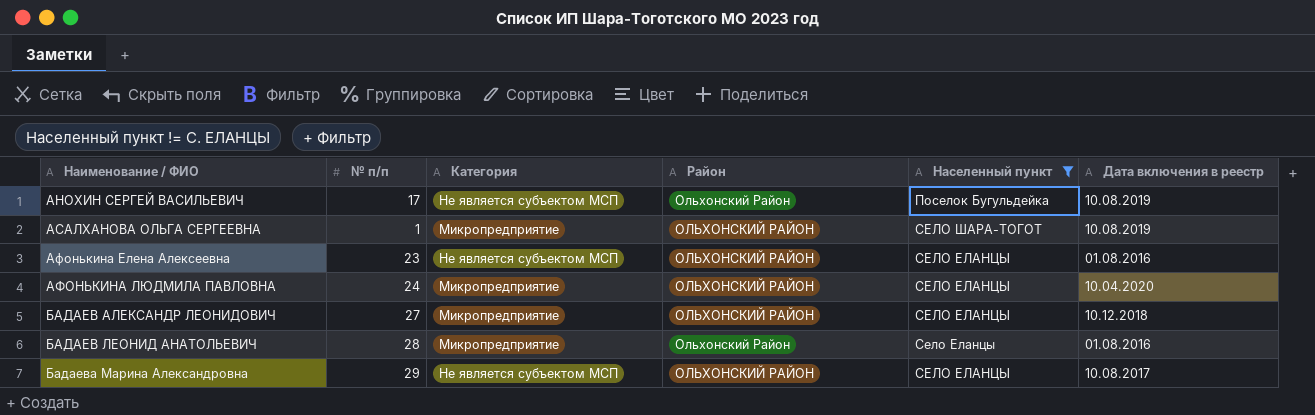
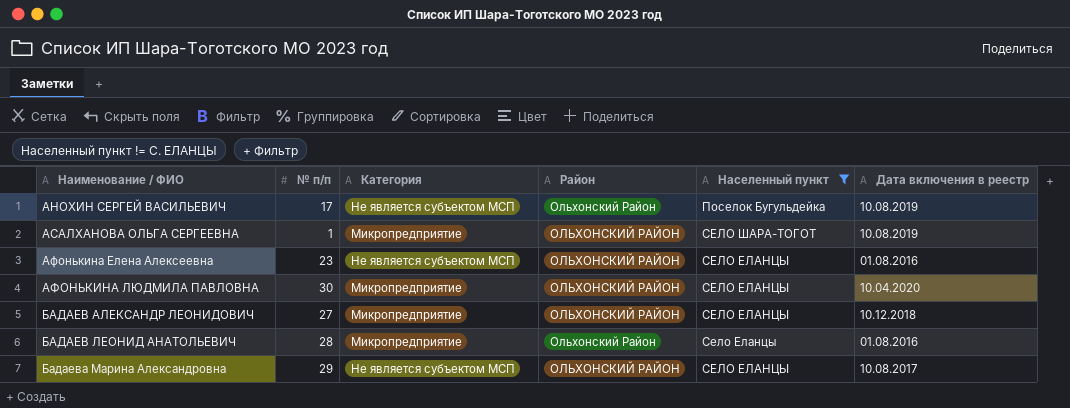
АФОНЬКИНА ЛЮДМИЛА ПАВЛОВНА | № п/п: 24 -> 30

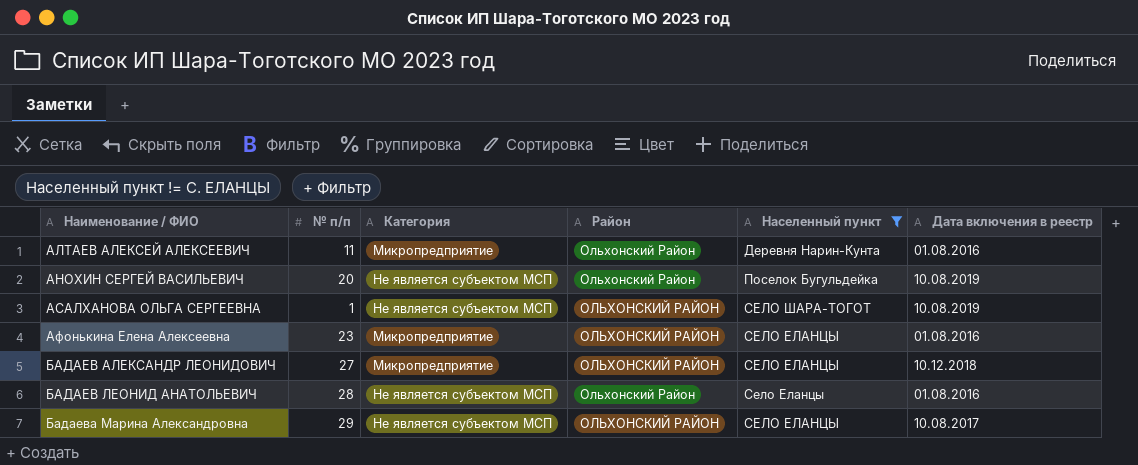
row АФОНЬКИНА ЛЮДМИЛА ПАВЛОВНА: 30 | Микропредприятие | ОЛЬХОНСКИЙ РАЙОН | СЕЛО ЕЛАНЦЫ | 10.04.2020 -> none
row АЛТАЕВ АЛЕКСЕЙ АЛЕКСЕЕВИЧ: none -> 11 | Микропредприятие | Ольхонский Район | Деревня Нарин-Кунта | 01.08.2016
АНОХИН СЕРГЕЙ ВАСИЛЬЕВИЧ | № п/п: 17 -> 20
АСАЛХАНОВА ОЛЬГА СЕРГЕЕВНА | Категория: Микропредприятие -> Не является субъектом МСП
Афонькина Елена Алексеевна | Категория: Не является субъектом МСП -> Микропредприятие
БАДАЕВ ЛЕОНИД АНАТОЛЬЕВИЧ | Категория: Микропредприятие -> Не является субъектом МСП

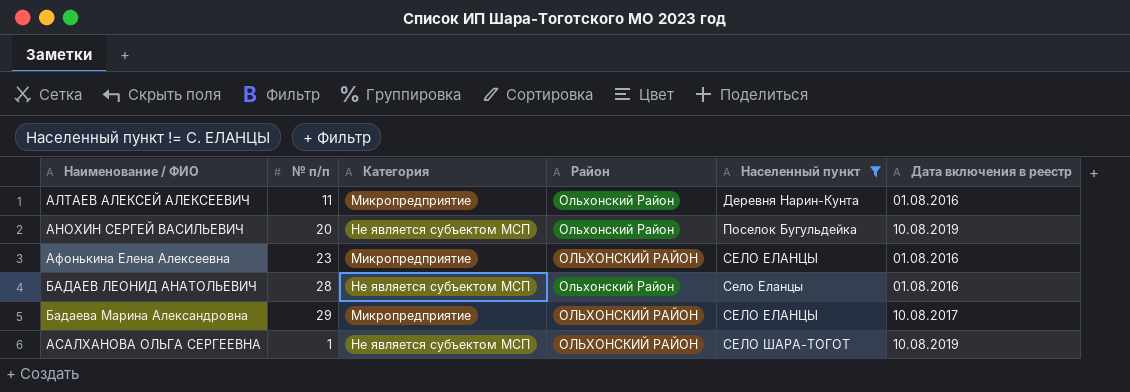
row order: Наименование / ФИО ascending -> Населенный пункт ascending
row БАДАЕВ АЛЕКСАНДР ЛЕОНИДОВИЧ: 27 | Микропредприятие | ОЛЬХОНСКИЙ РАЙОН | СЕЛО ЕЛАНЦЫ | 10.12.2018 -> none
Бадаева Марина Александровна | Категория: Не является субъектом МСП -> Микропредприятие

